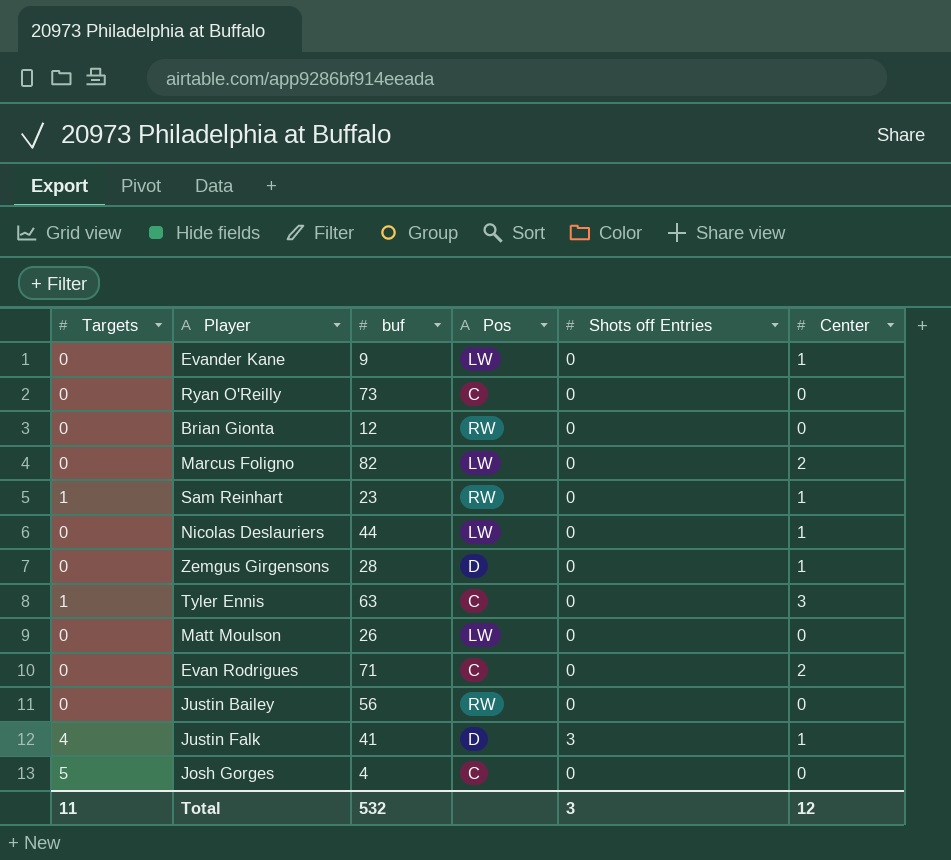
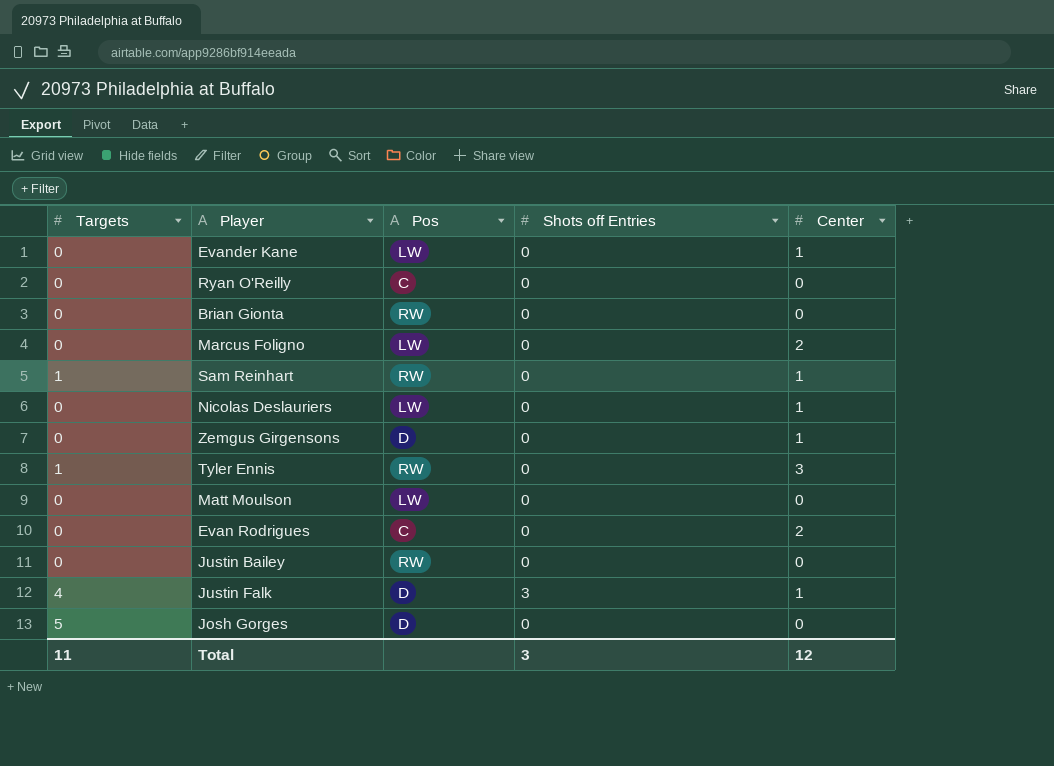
column buf | position: 3 -> none
Tyler Ennis | Pos: C -> RW
Josh Gorges | Pos: C -> D

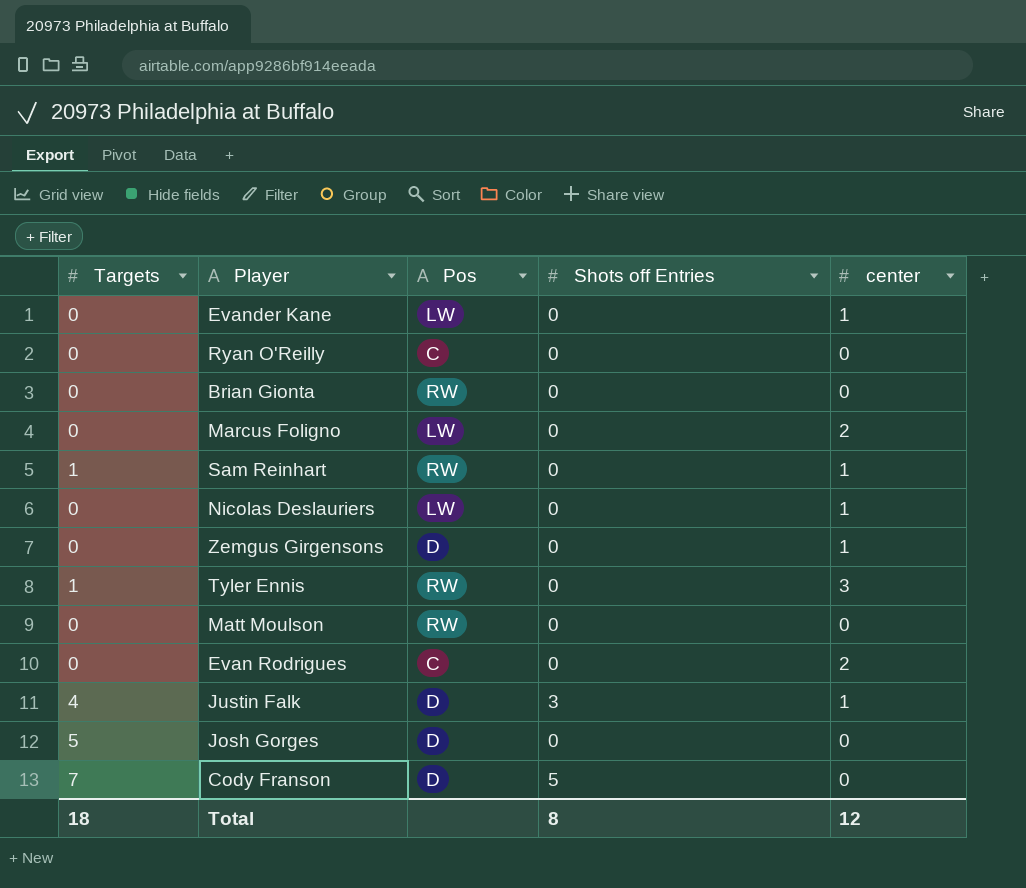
column name: Center -> center
row Justin Bailey: 0 | RW | 0 | 0 -> none
Matt Moulson | Pos: LW -> RW
row Cody Franson: none -> 7 | D | 5 | 0
Total | Targets: 11 -> 18
Total | Shots off Entries: 3 -> 8

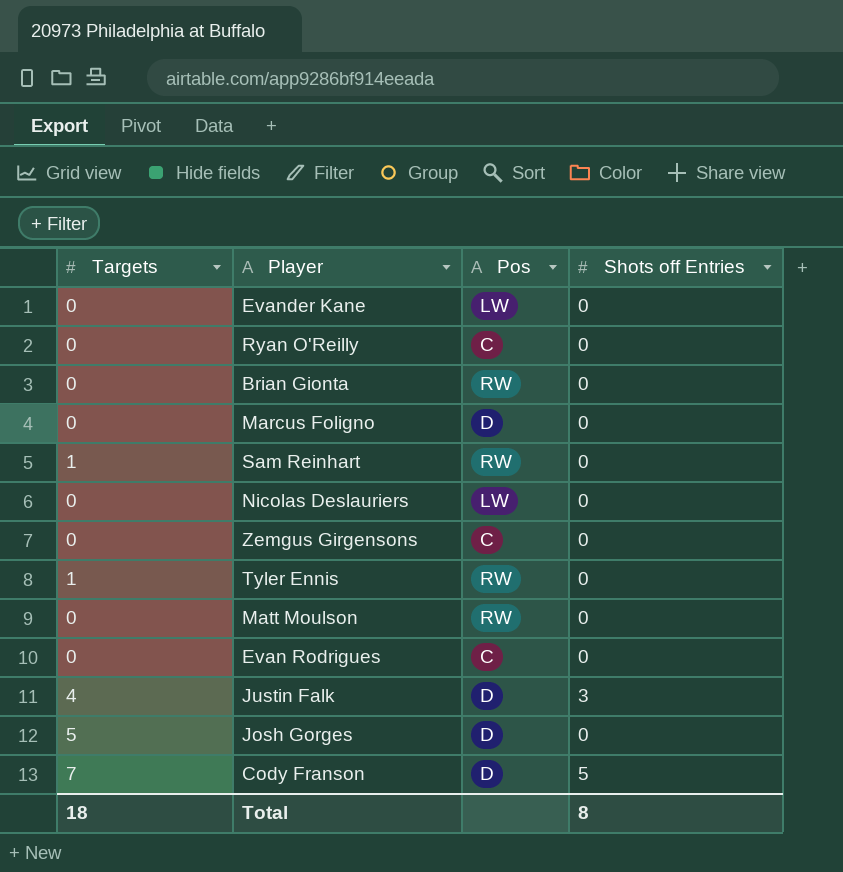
column center | position: 5 -> none
Marcus Foligno | Pos: LW -> D
Zemgus Girgensons | Pos: D -> C

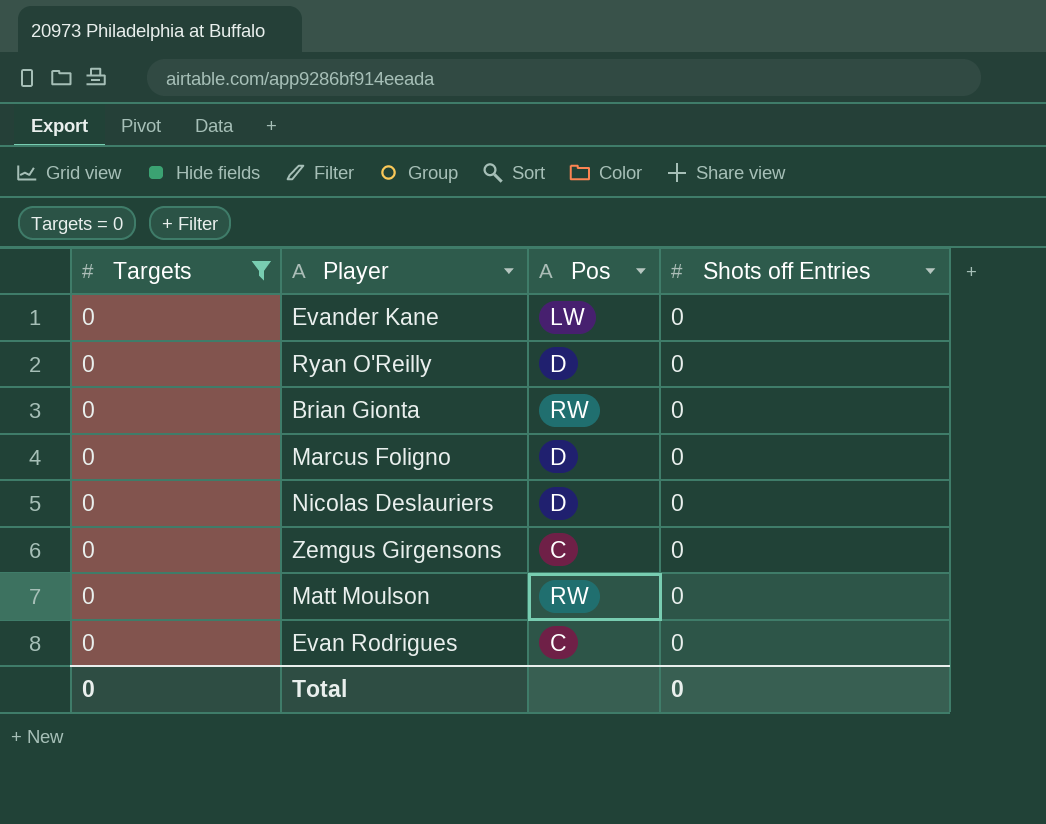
filter: none -> Targets = 0
Ryan O'Reilly | Pos: C -> D
Nicolas Deslauriers | Pos: LW -> D
Total | Targets: 18 -> 0
Total | Shots off Entries: 8 -> 0

